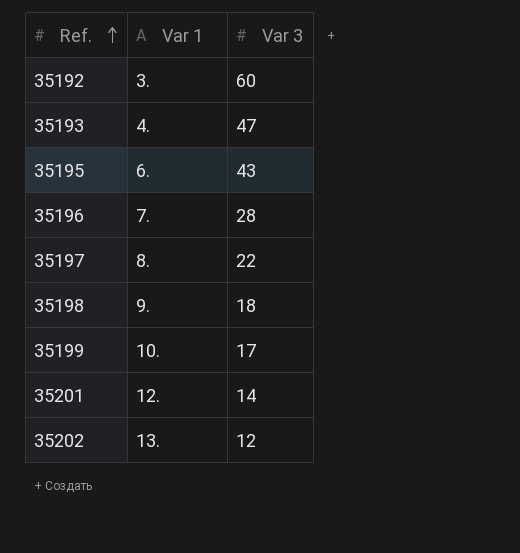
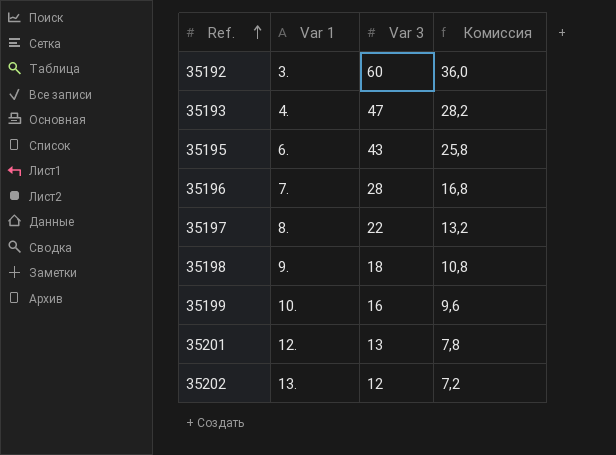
column Комиссия | formula: none -> [Var 3] * 0,6
35199 | Var 3: 17 -> 16
35201 | Var 3: 14 -> 13

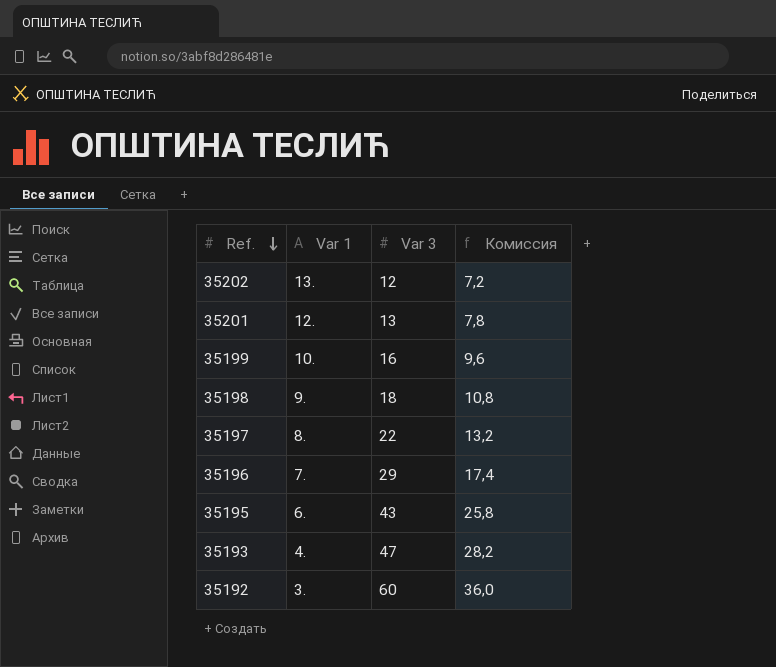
row order: Ref. ascending -> Ref. descending
35196 | Var 3: 28 -> 29
35196 | Комиссия: 16,8 -> 17,4

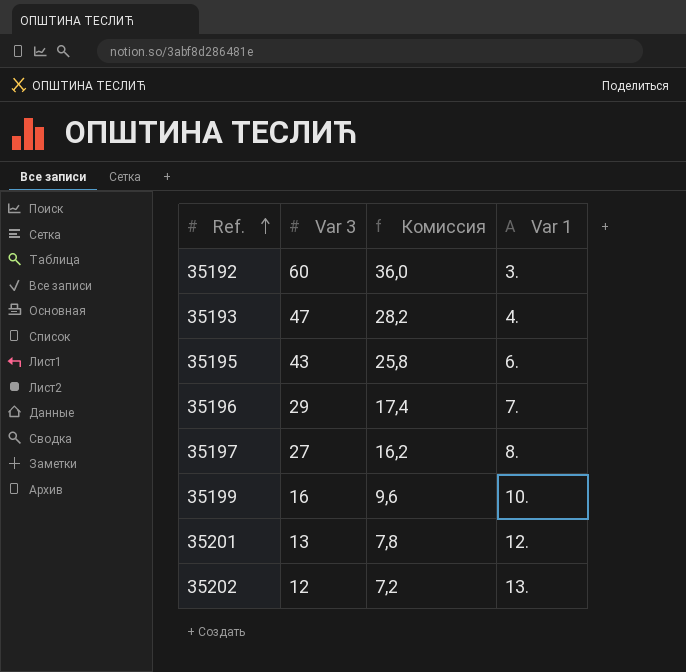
row order: Ref. descending -> Ref. ascending
column Var 1 | position: 2 -> 4
row 35198: 9. | 18 | 10,8 -> none
35197 | Var 3: 22 -> 27
35197 | Комиссия: 13,2 -> 16,2

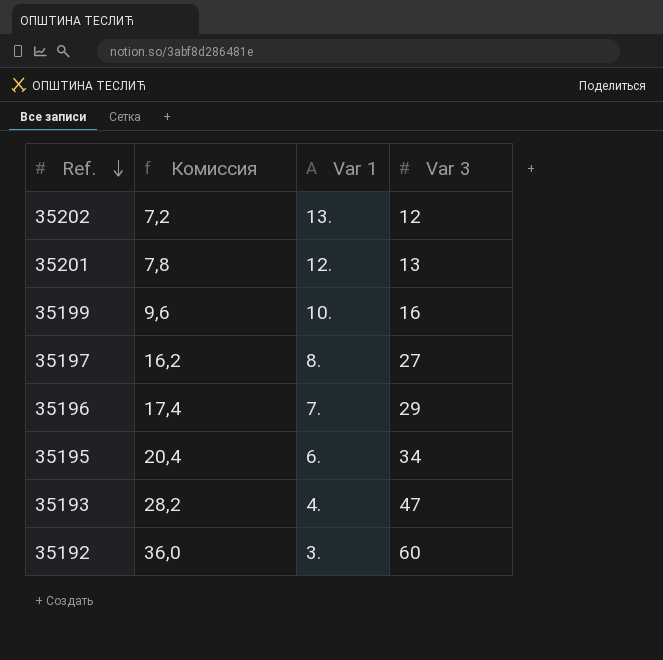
row order: Ref. ascending -> Ref. descending
column Var 3 | position: 2 -> 4
35195 | Комиссия: 25,8 -> 20,4
35195 | Var 3: 43 -> 34

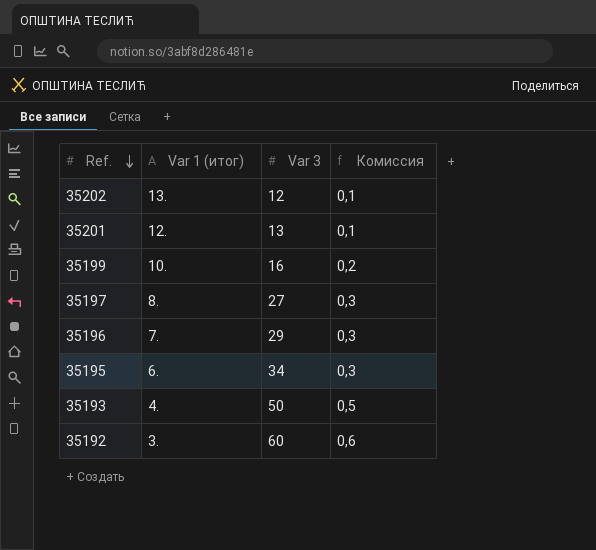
column name: Var 1 -> Var 1 (итог)
column Комиссия | formula: [Var 3] * 0,6 -> [Var 3] * 0,01
column Комиссия | position: 2 -> 4
35193 | Var 3: 47 -> 50

